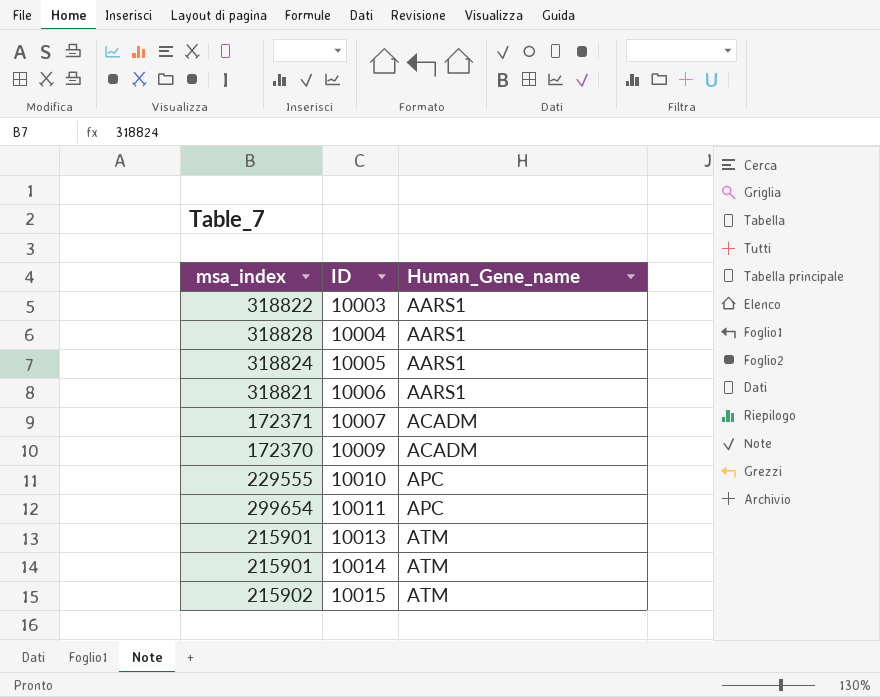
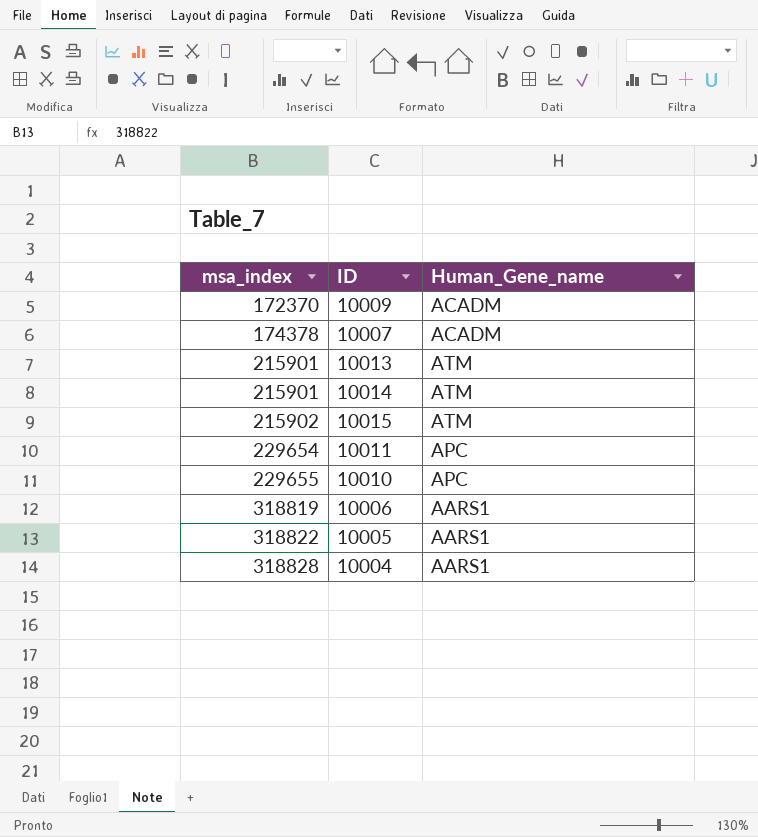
row order: ID ascending -> msa_index ascending
row 10003: 318822 | AARS1 -> none
10007 | msa_index: 172371 -> 174378
10011 | msa_index: 299654 -> 229654
10010 | msa_index: 229555 -> 229655
10006 | msa_index: 318821 -> 318819
10005 | msa_index: 318824 -> 318822

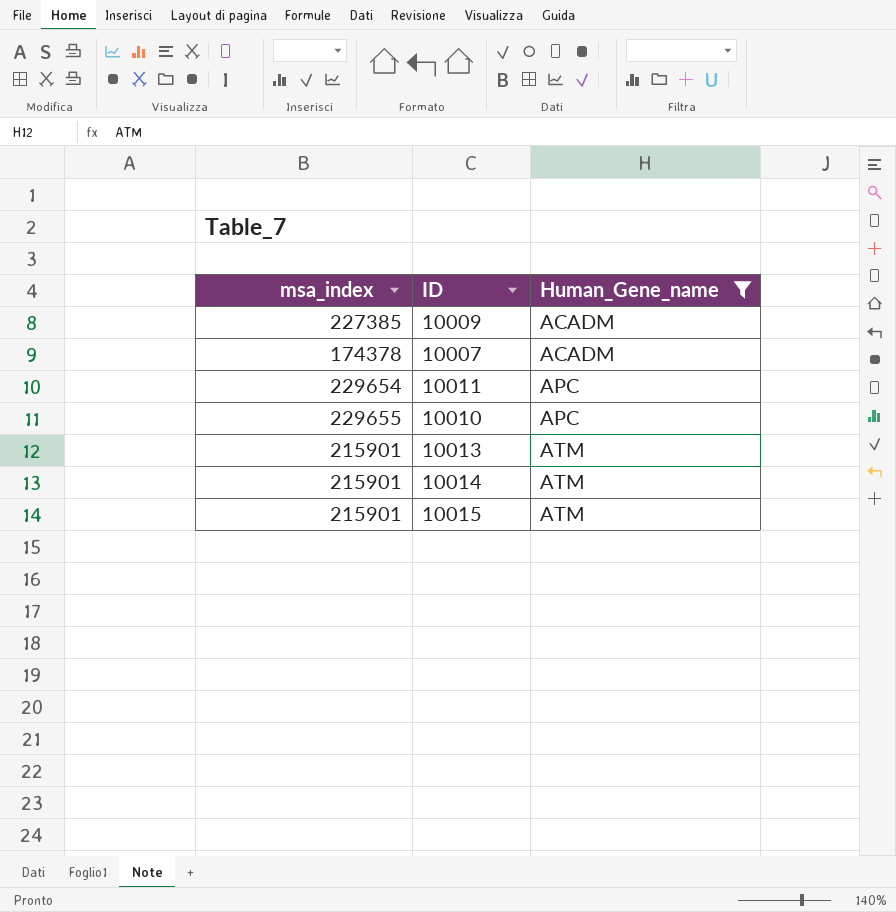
filter: none -> Human_Gene_name != AARS1
row order: msa_index ascending -> Human_Gene_name ascending
10009 | msa_index: 172370 -> 227385
10015 | msa_index: 215902 -> 215901

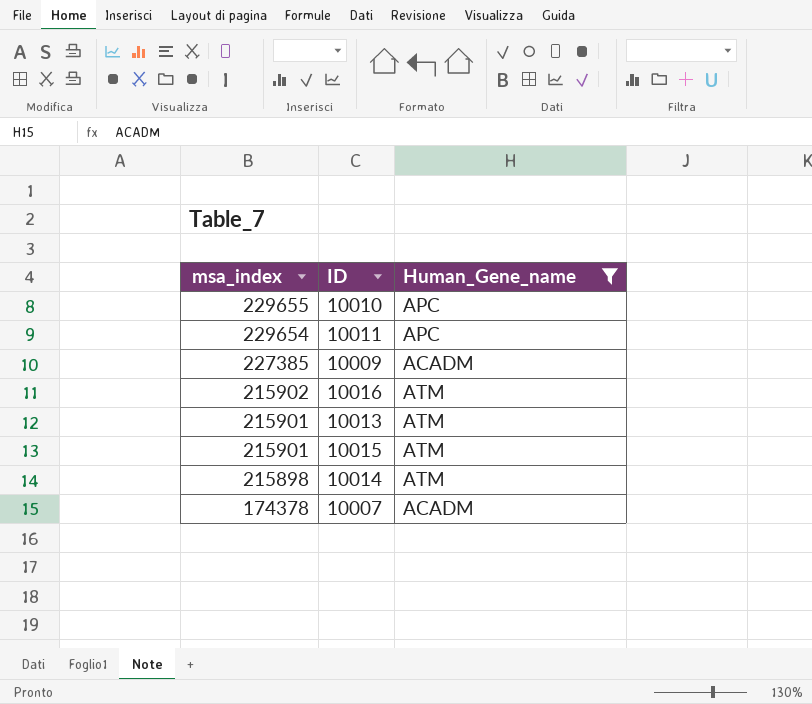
row order: Human_Gene_name ascending -> msa_index descending
row 10016: none -> 215902 | ATM
10014 | msa_index: 215901 -> 215898

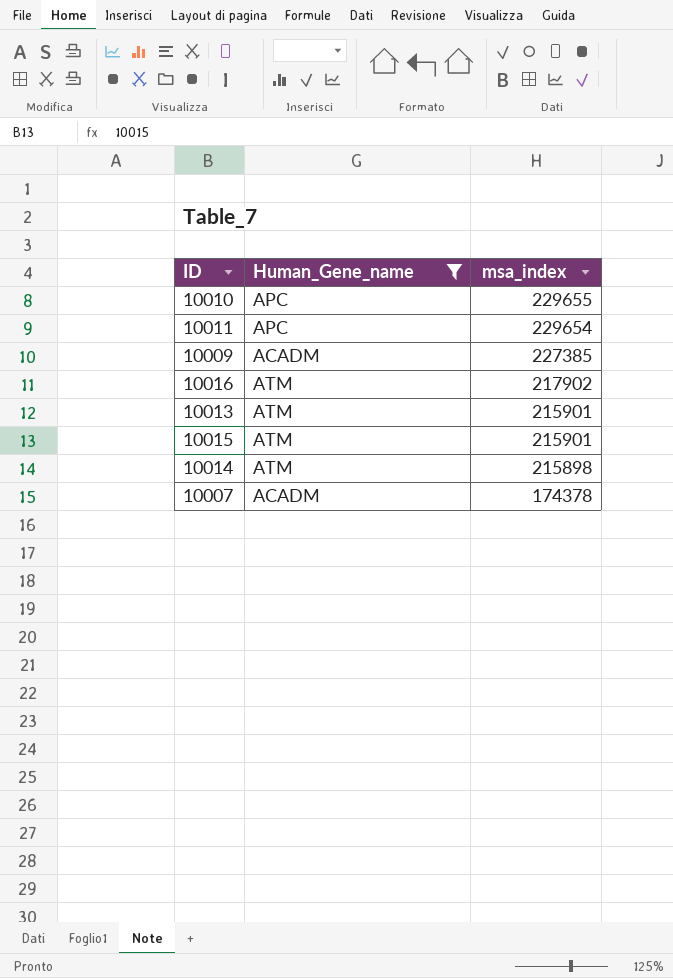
column msa_index | position: 1 -> 3
10016 | msa_index: 215902 -> 217902

